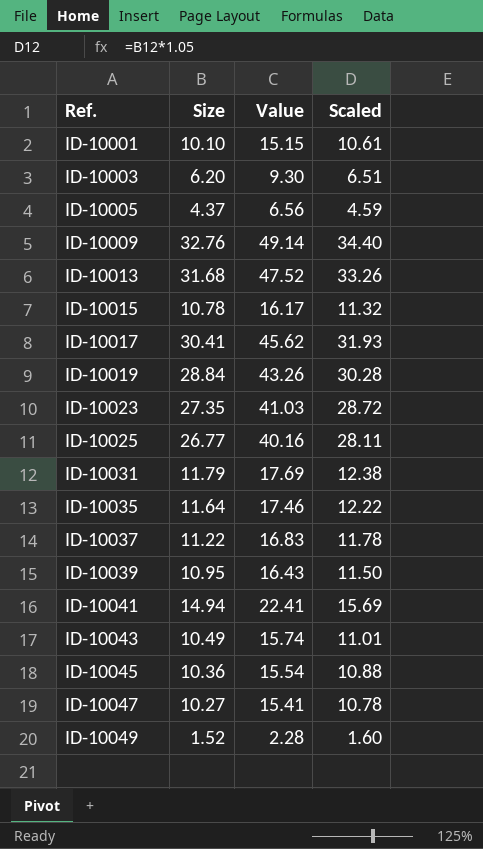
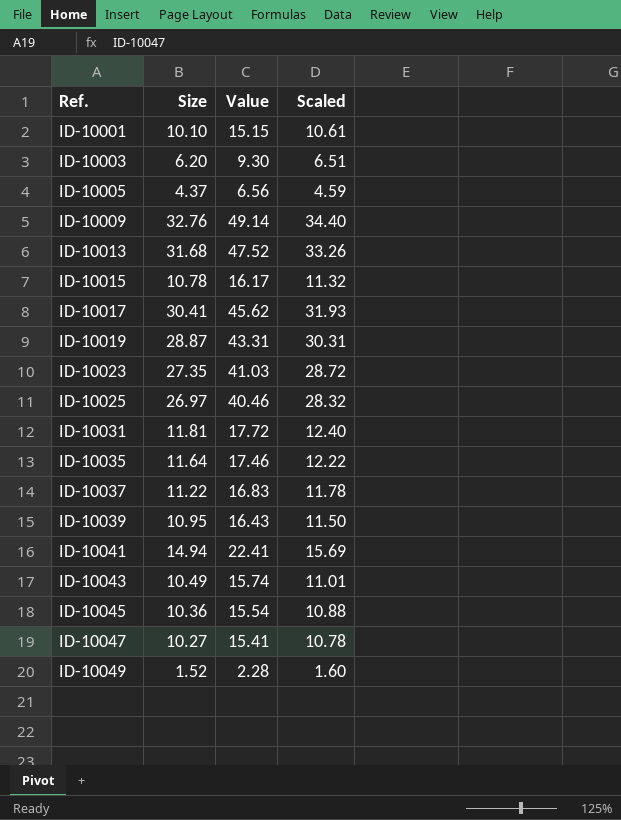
ID-10019 | Size: 28.84 -> 28.87
ID-10019 | Value: 43.26 -> 43.31
ID-10019 | Scaled: 30.28 -> 30.31
ID-10025 | Size: 26.77 -> 26.97
ID-10025 | Value: 40.16 -> 40.46
ID-10025 | Scaled: 28.11 -> 28.32
ID-10031 | Size: 11.79 -> 11.81
ID-10031 | Value: 17.69 -> 17.72
ID-10031 | Scaled: 12.38 -> 12.40

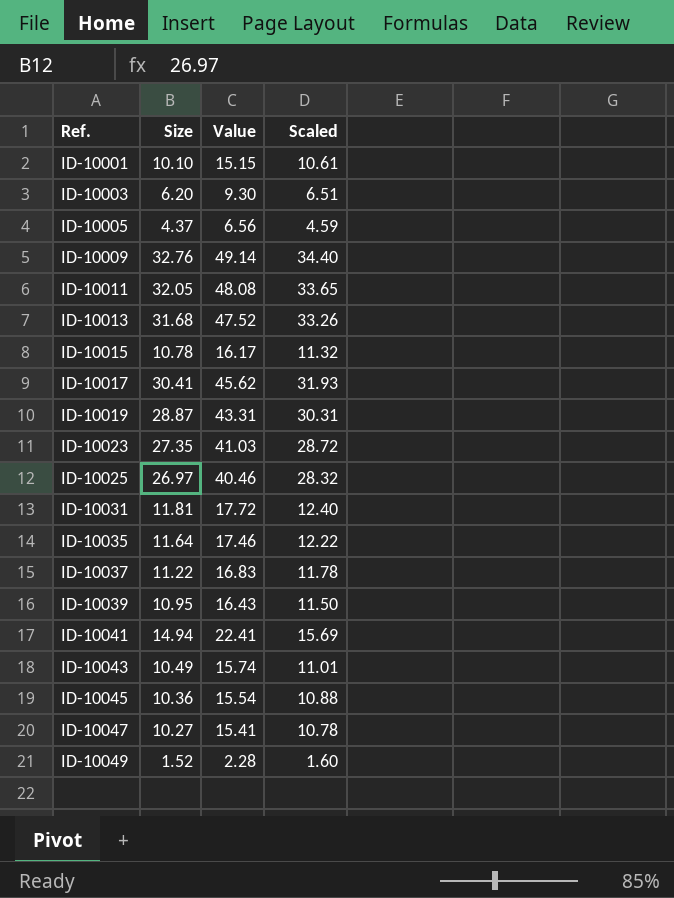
row ID-10011: none -> 32.05 | 48.08 | 33.65

